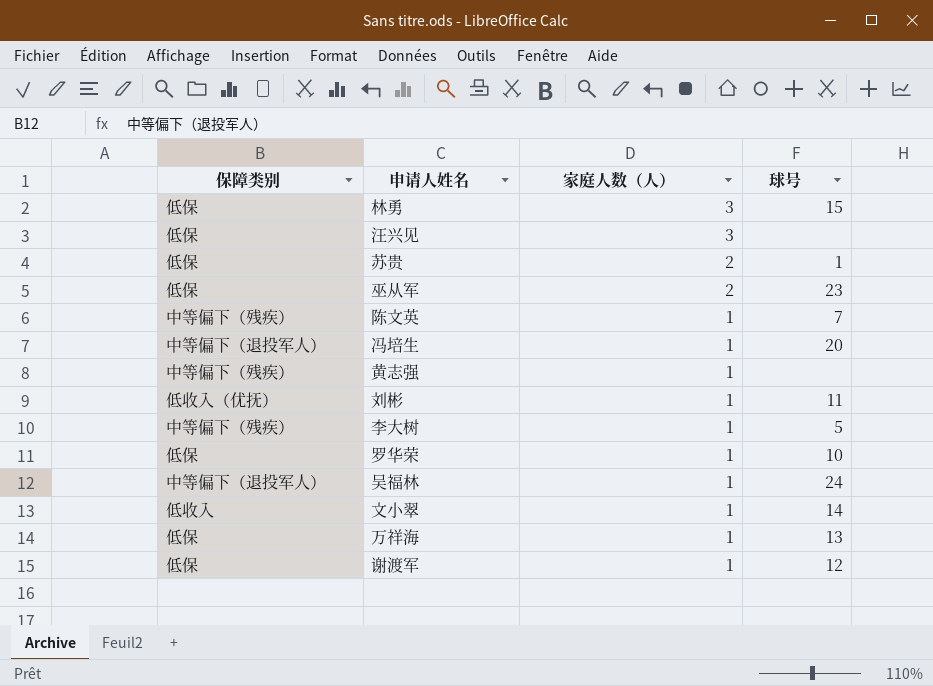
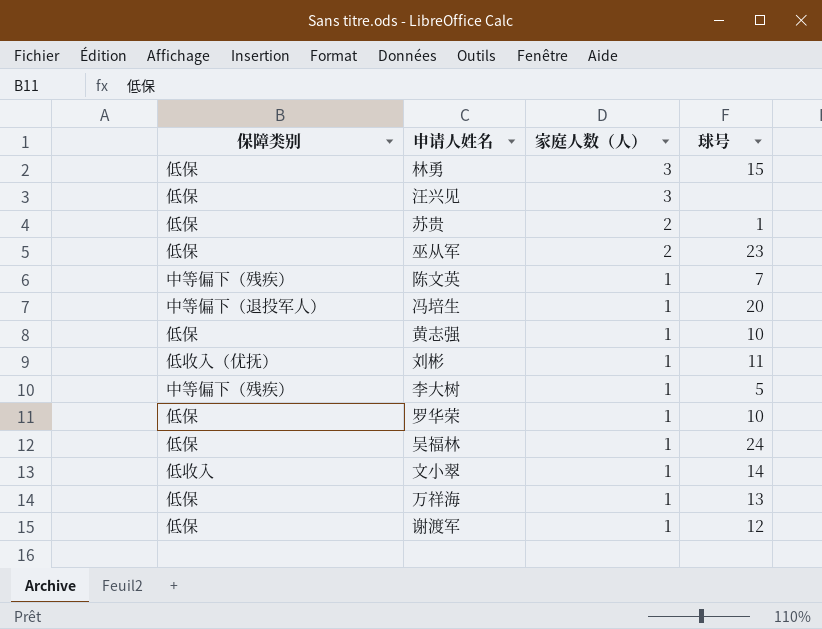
黄志强 | 保障类别: 中等偏下（残疾） -> 低保
黄志强 | 球号: none -> 10
吴福林 | 保障类别: 中等偏下（退投军人） -> 低保

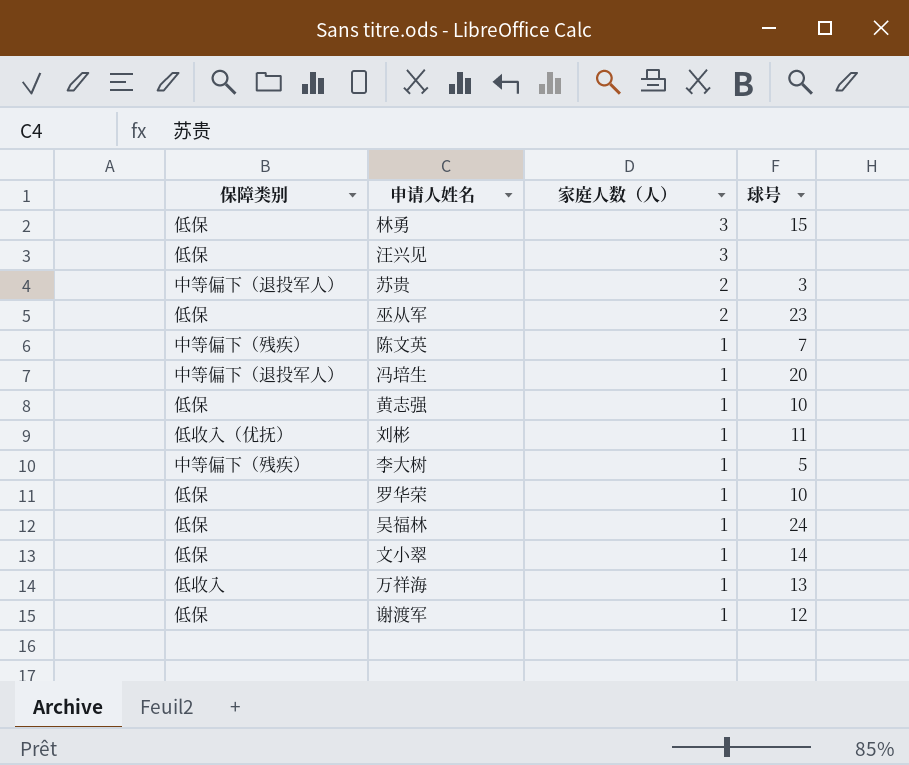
苏贵 | 保障类别: 低保 -> 中等偏下（退投军人）
苏贵 | 球号: 1 -> 3
文小翠 | 保障类别: 低收入 -> 低保
万祥海 | 保障类别: 低保 -> 低收入

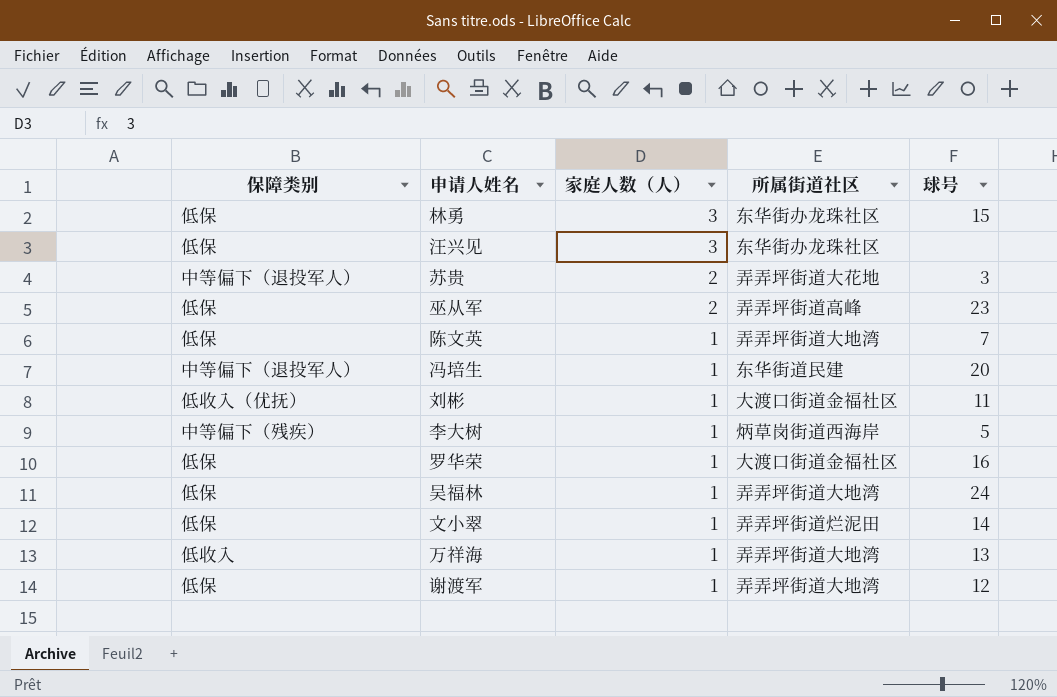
column 所属街道社区 | position: none -> 4
row 黄志强: 低保 | 1 | 10 -> none
陈文英 | 保障类别: 中等偏下（残疾） -> 低保
罗华荣 | 球号: 10 -> 16

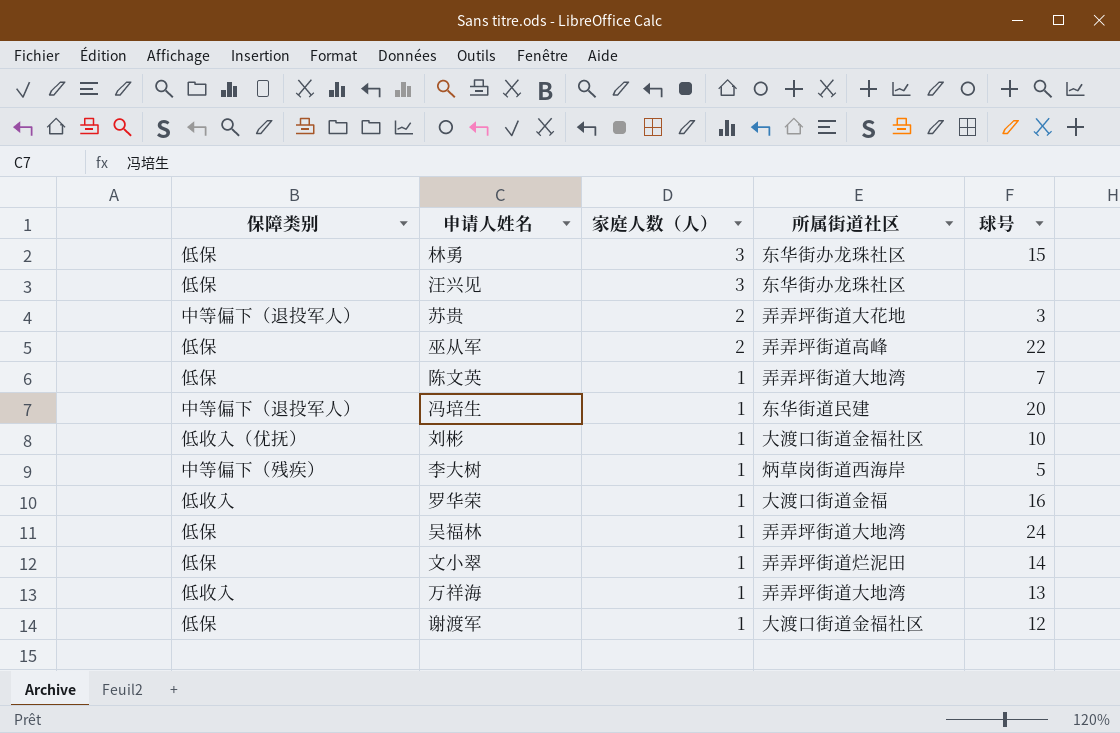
巫从军 | 球号: 23 -> 22
刘彬 | 球号: 11 -> 10
罗华荣 | 保障类别: 低保 -> 低收入
罗华荣 | 所属街道社区: 大渡口街道金福社区 -> 大渡口街道金福
谢渡军 | 所属街道社区: 弄弄坪街道大地湾 -> 大渡口街道金福社区

